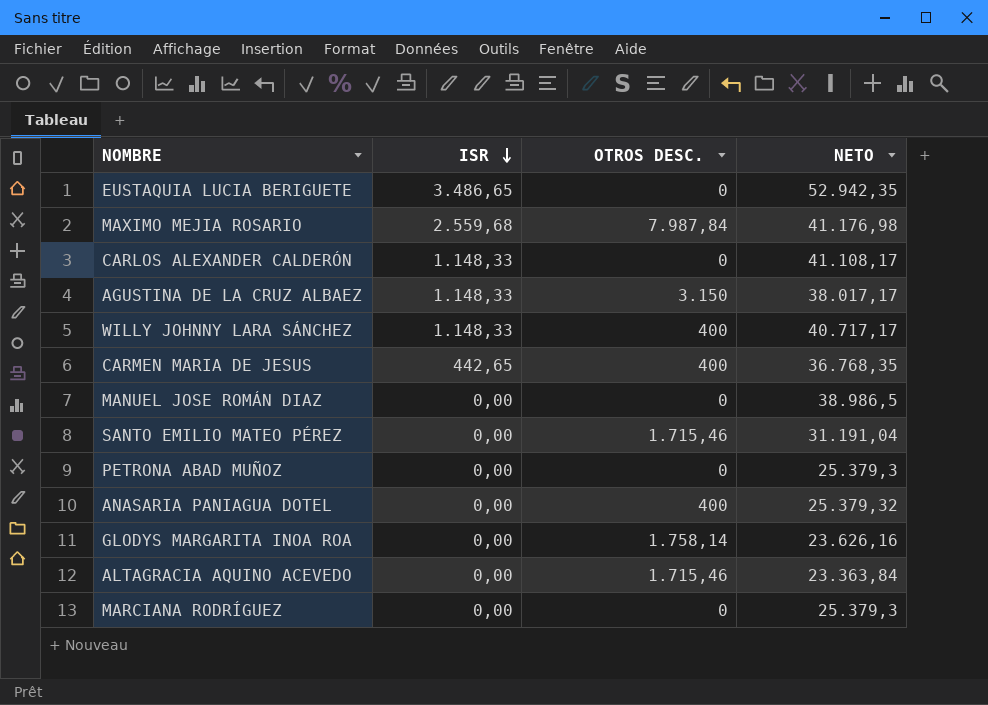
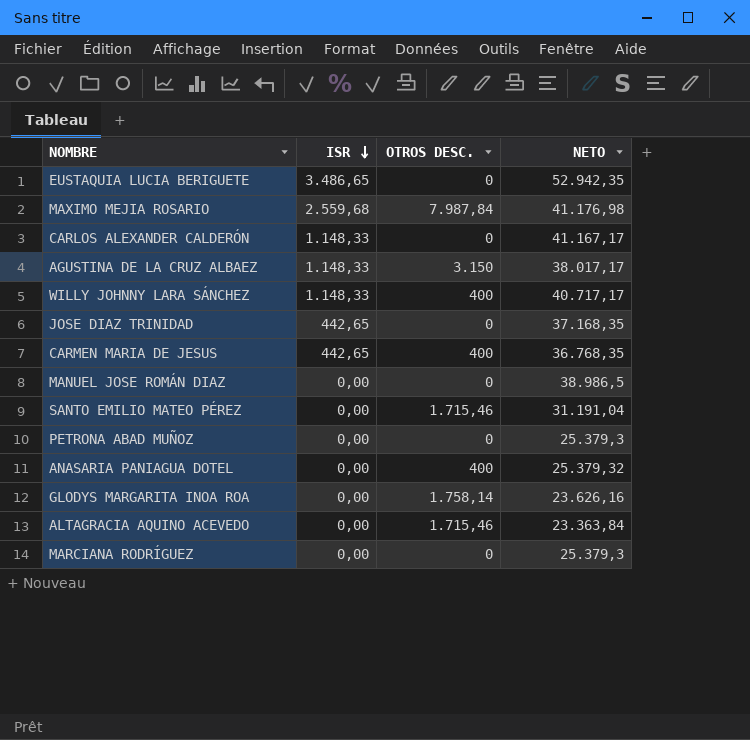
CARLOS ALEXANDER CALDERÓN | NETO: 41.108,17 -> 41.167,17
row JOSE DIAZ TRINIDAD: none -> 442,65 | 0 | 37.168,35

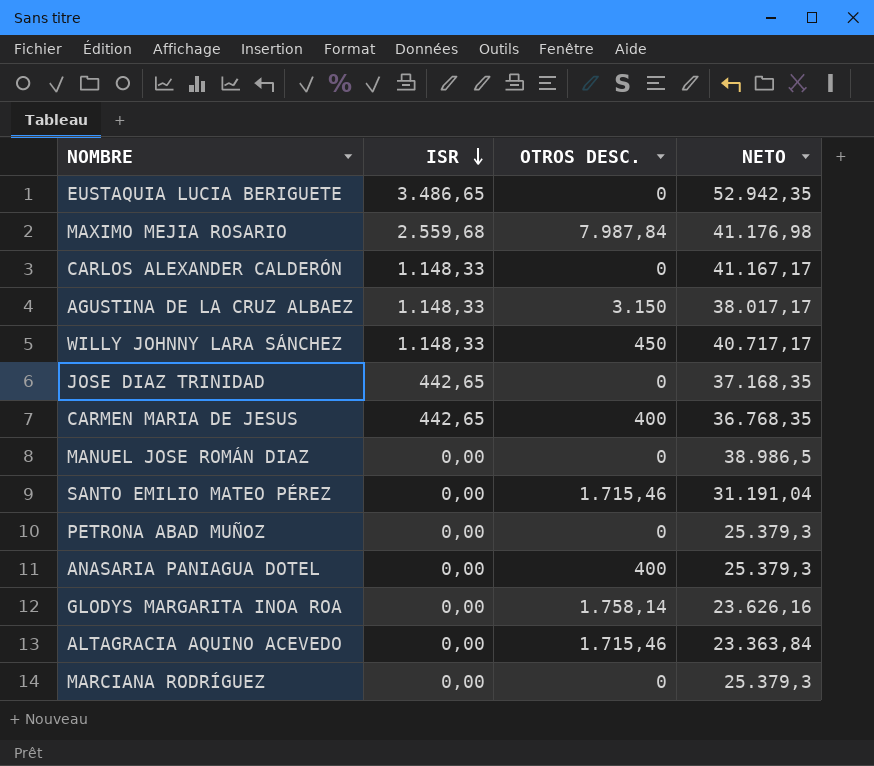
WILLY JOHNNY LARA SÁNCHEZ | OTROS DESC.: 400 -> 450
ANASARIA PANIAGUA DOTEL | NETO: 25.379,32 -> 25.379,3

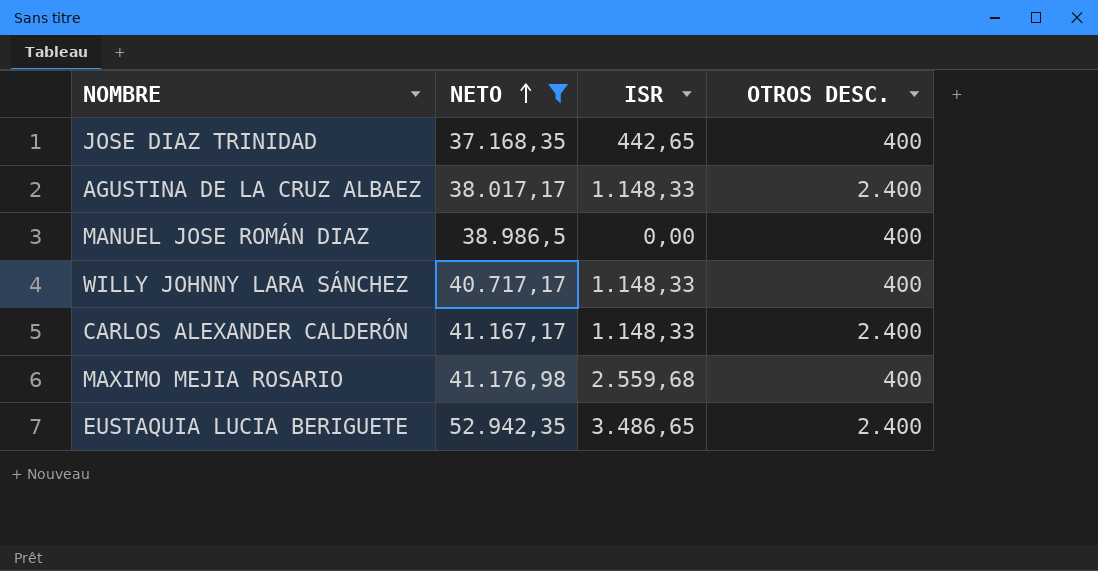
filter: none -> NETO >= 37.168,35
row order: ISR descending -> NETO ascending
column NETO | position: 4 -> 2
JOSE DIAZ TRINIDAD | OTROS DESC.: 0 -> 400
AGUSTINA DE LA CRUZ ALBAEZ | OTROS DESC.: 3.150 -> 2.400
MANUEL JOSE ROMÁN DIAZ | OTROS DESC.: 0 -> 400
WILLY JOHNNY LARA SÁNCHEZ | OTROS DESC.: 450 -> 400
CARLOS ALEXANDER CALDERÓN | OTROS DESC.: 0 -> 2.400
MAXIMO MEJIA ROSARIO | OTROS DESC.: 7.987,84 -> 400
EUSTAQUIA LUCIA BERIGUETE | OTROS DESC.: 0 -> 2.400

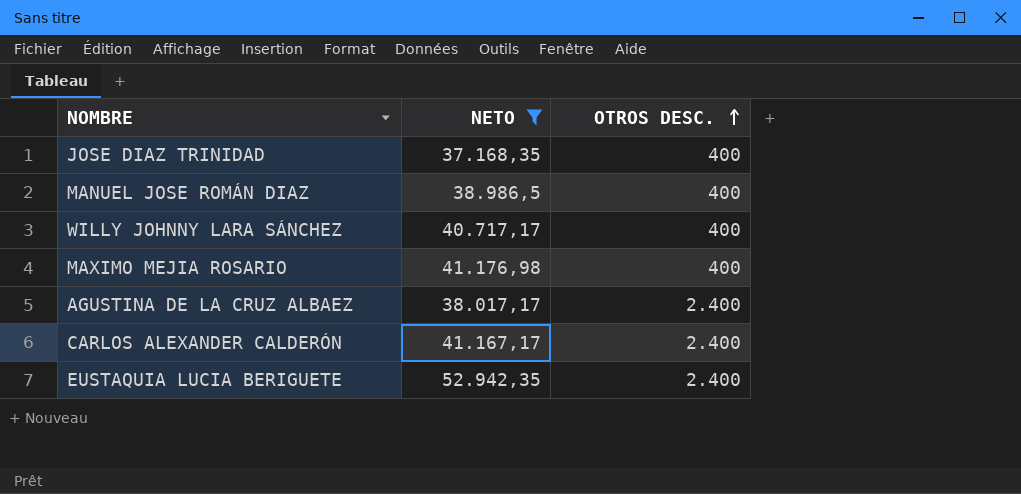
row order: NETO ascending -> OTROS DESC. ascending
column ISR | position: 3 -> none

